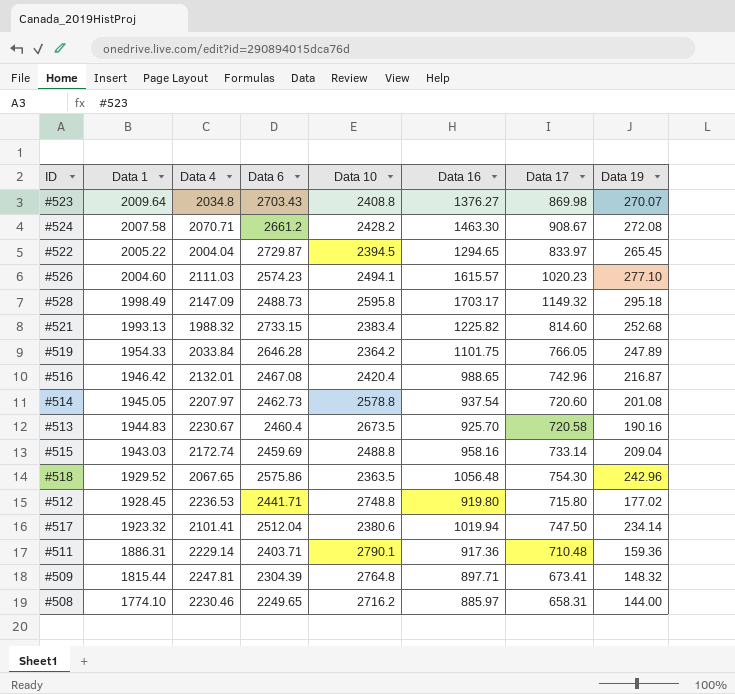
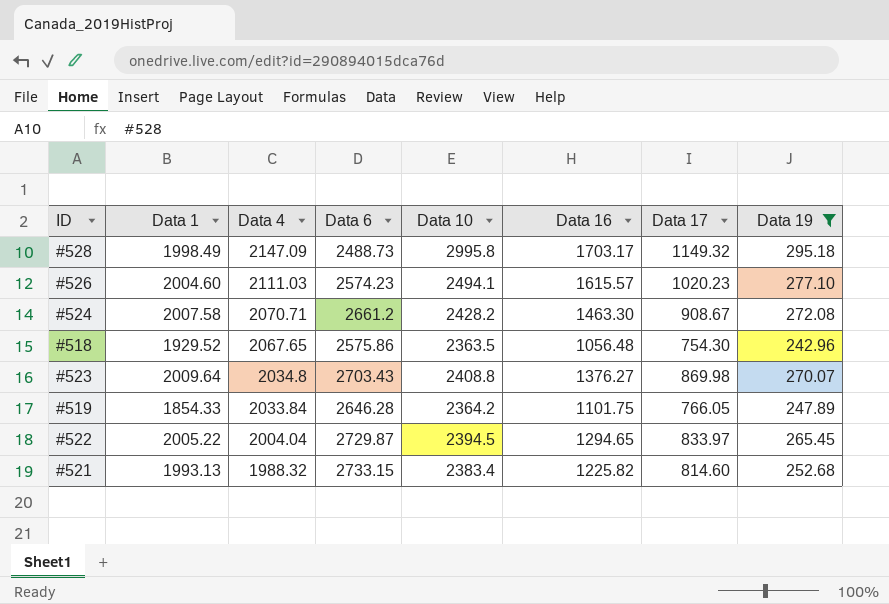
filter: none -> Data 19 >= 242.96
row order: Data 1 descending -> Data 4 descending
#528 | Data 10: 2595.8 -> 2995.8
#519 | Data 1: 1954.33 -> 1854.33

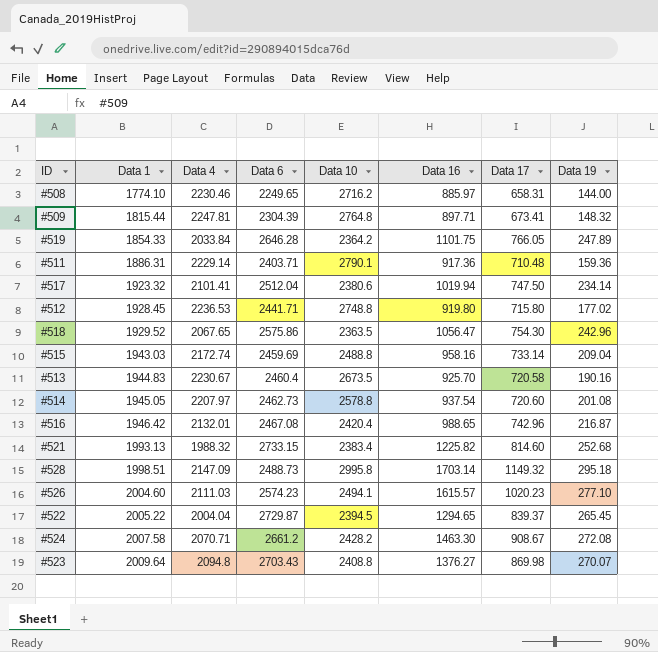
filter: Data 19 >= 242.96 -> none
row order: Data 4 descending -> Data 1 ascending
#518 | Data 16: 1056.48 -> 1056.47
#528 | Data 1: 1998.49 -> 1998.51
#528 | Data 16: 1703.17 -> 1703.14
#522 | Data 17: 833.97 -> 839.37
#523 | Data 4: 2034.8 -> 2094.8

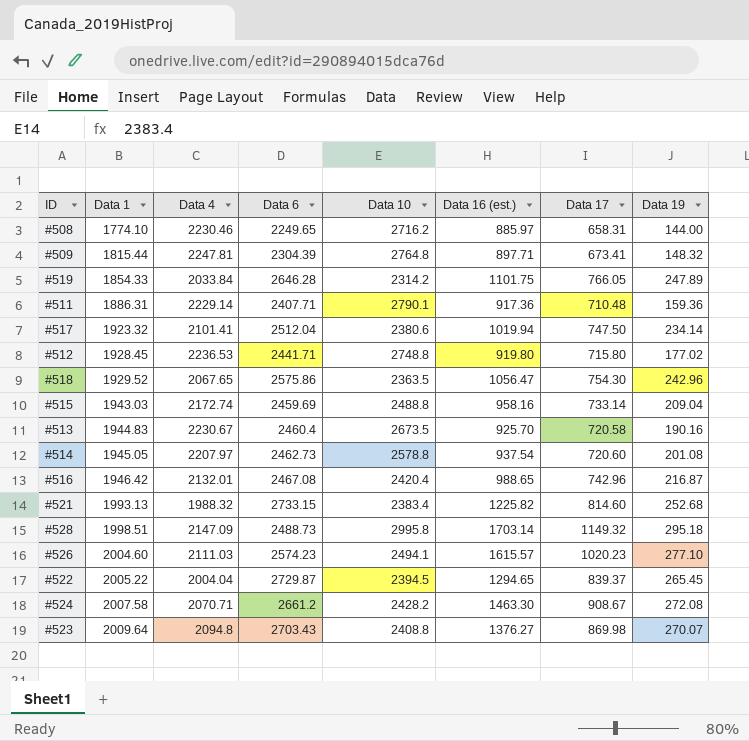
column name: Data 16 -> Data 16 (est.)
#519 | Data 10: 2364.2 -> 2314.2
#511 | Data 6: 2403.71 -> 2407.71

